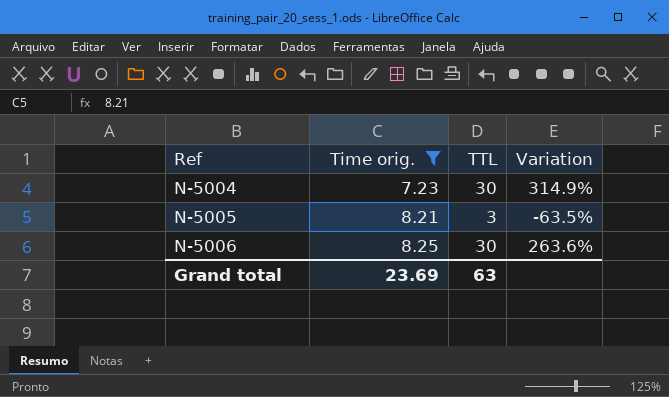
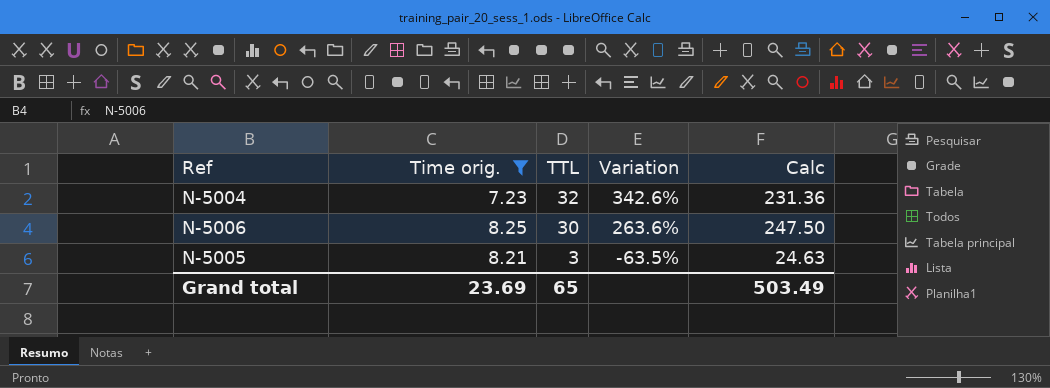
row order: Ref ascending -> TTL descending
column Calc | formula: none -> [Time orig.] * [TTL]
N-5004 | TTL: 30 -> 32
N-5004 | Variation: 314.9% -> 342.6%
Grand total | TTL: 63 -> 65

